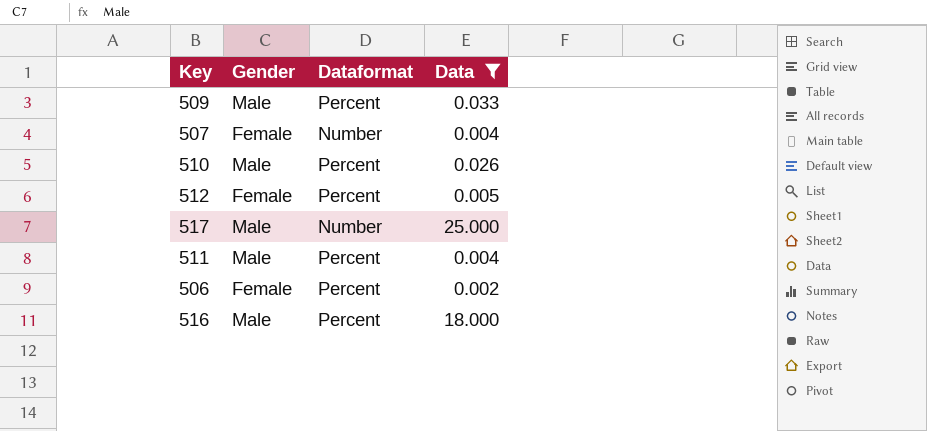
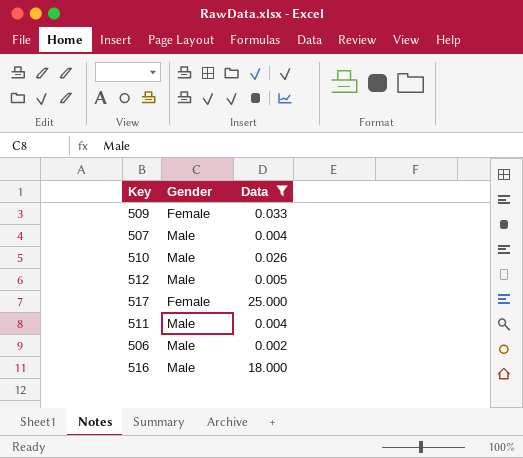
column Dataformat | position: 3 -> none
509 | Gender: Male -> Female
507 | Gender: Female -> Male
512 | Gender: Female -> Male
517 | Gender: Male -> Female
506 | Gender: Female -> Male

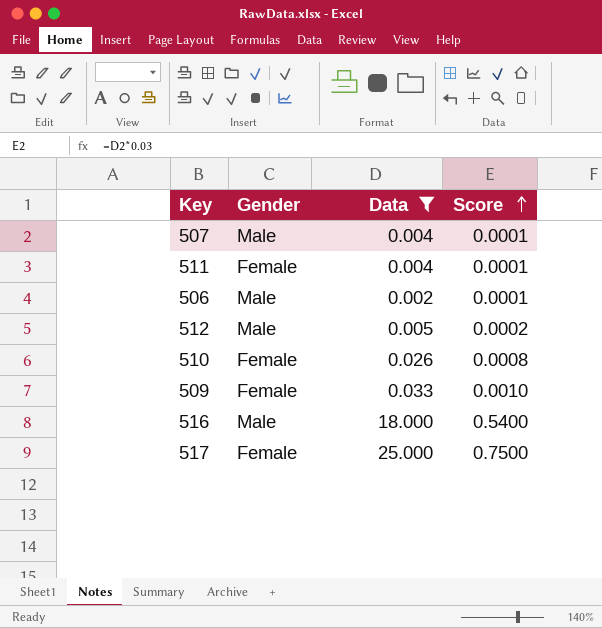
row order: none -> Score ascending
column Score | formula: none -> [Data] * 0.03
511 | Gender: Male -> Female
510 | Gender: Male -> Female

